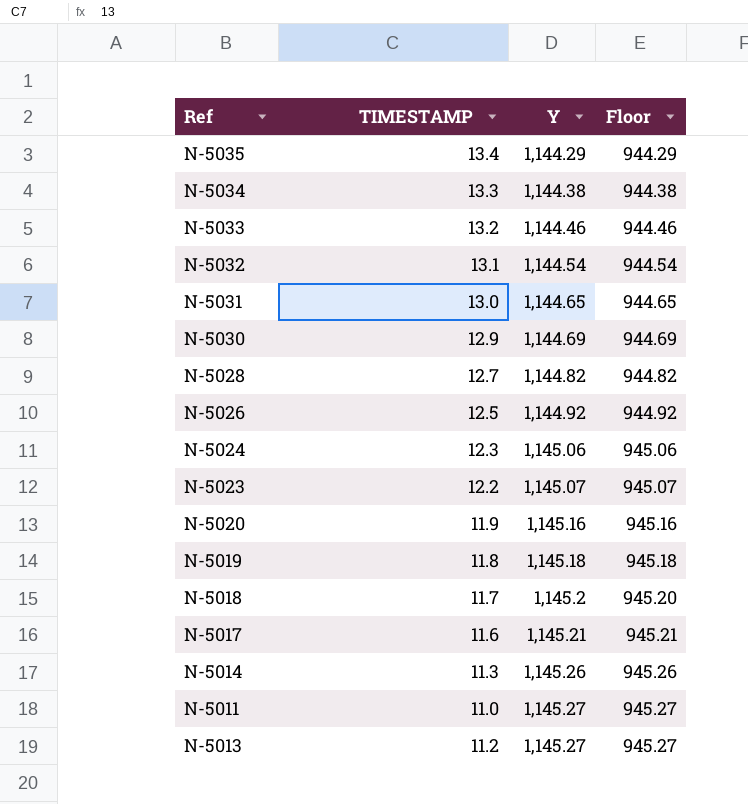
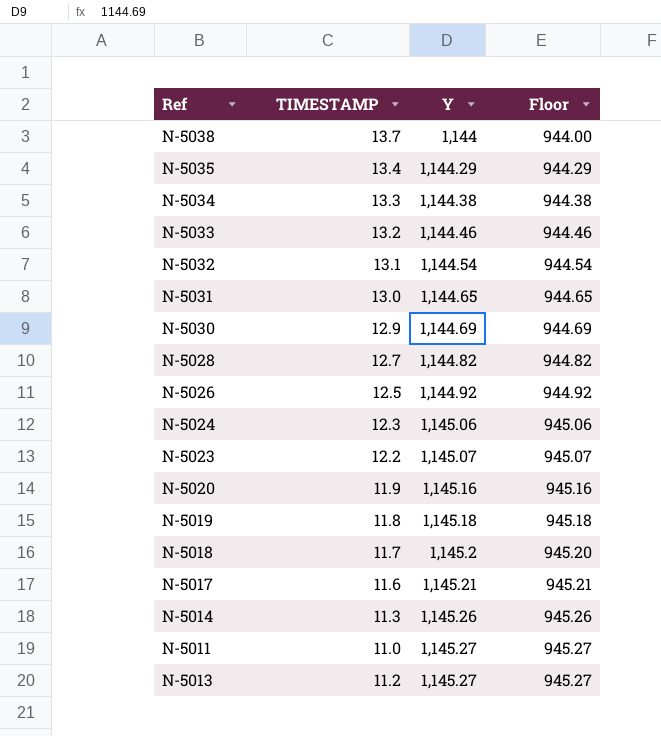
row N-5038: none -> 13.7 | 1,144 | 944.00

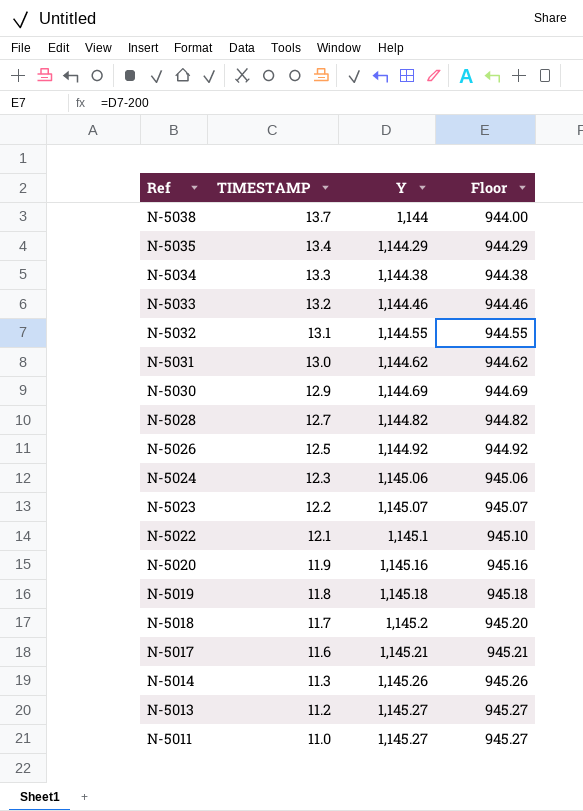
row order: Y ascending -> Ref descending
N-5032 | Y: 1,144.54 -> 1,144.55
N-5032 | Floor: 944.54 -> 944.55
N-5031 | Y: 1,144.65 -> 1,144.62
N-5031 | Floor: 944.65 -> 944.62
row N-5022: none -> 12.1 | 1,145.1 | 945.10

